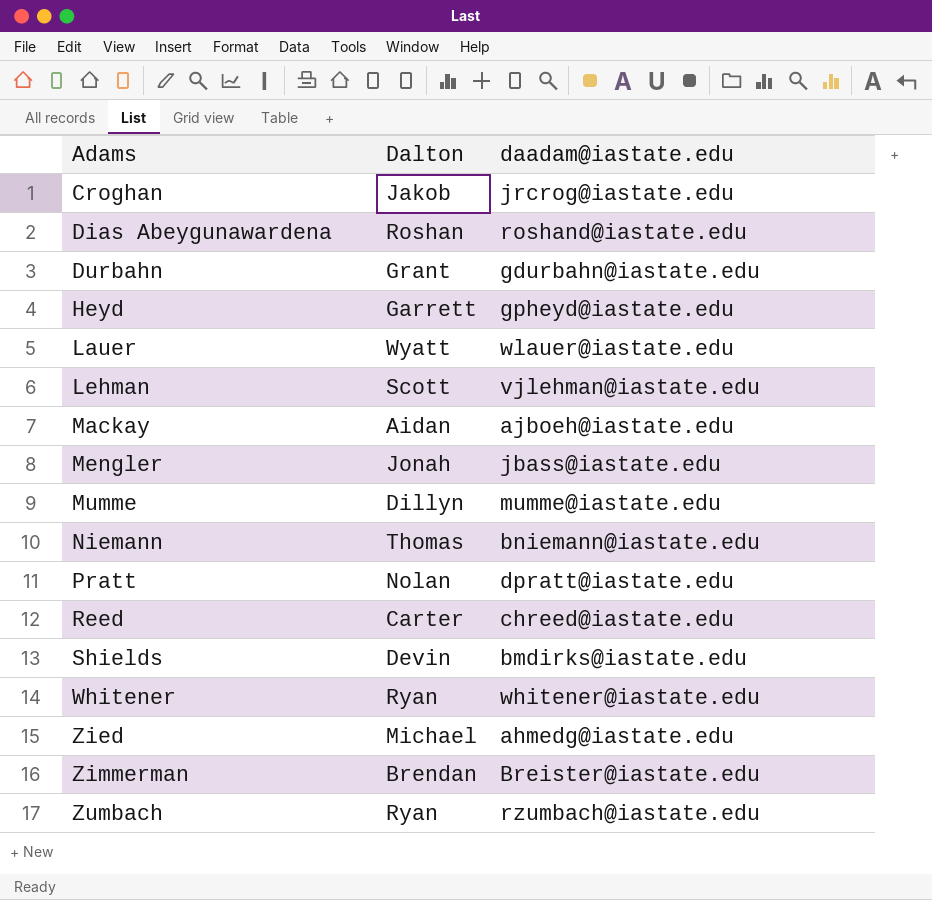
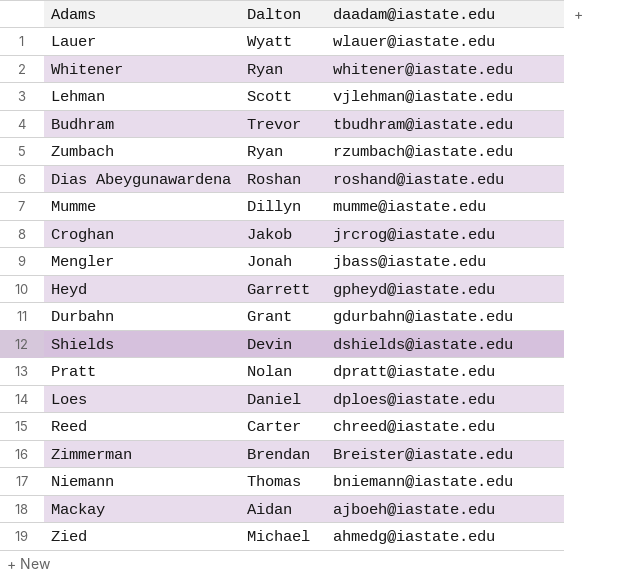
row order: Adams ascending -> daadam@iastate.edu descending
row Budhram: none -> Trevor | tbudhram@iastate.edu
Shields | daadam@iastate.edu: bmdirks@iastate.edu -> dshields@iastate.edu
row Loes: none -> Daniel | dploes@iastate.edu

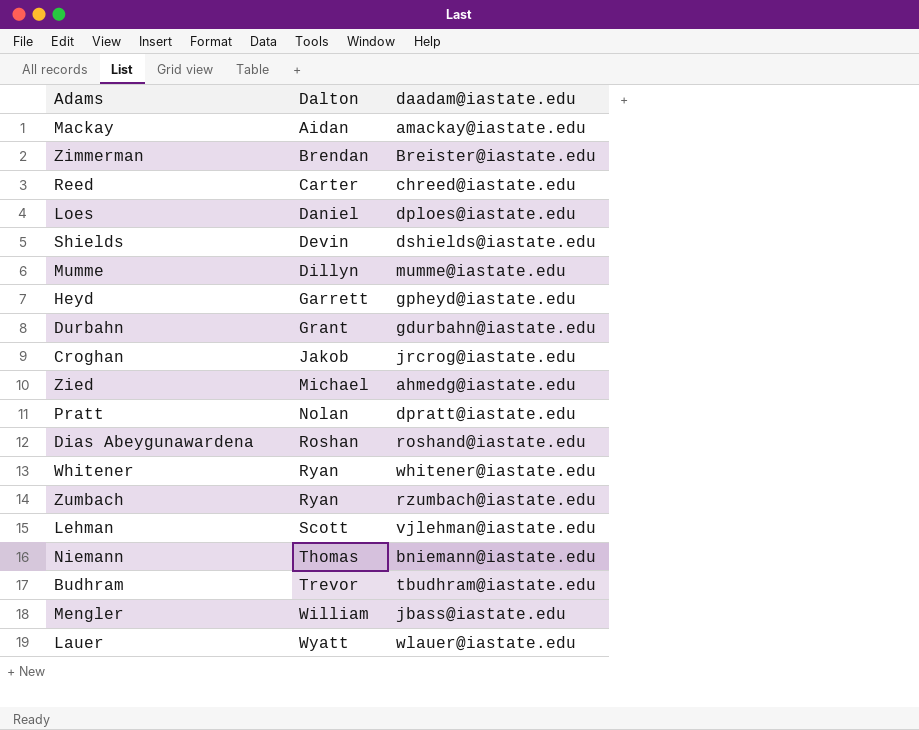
row order: daadam@iastate.edu descending -> Dalton ascending
Mackay | daadam@iastate.edu: ajboeh@iastate.edu -> amackay@iastate.edu
Mengler | Dalton: Jonah -> William

